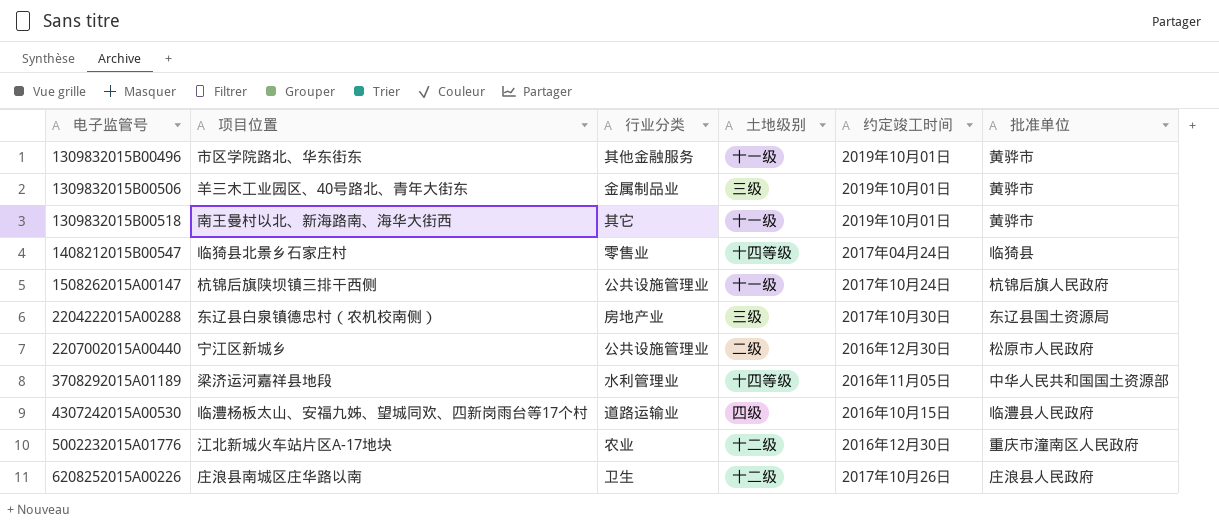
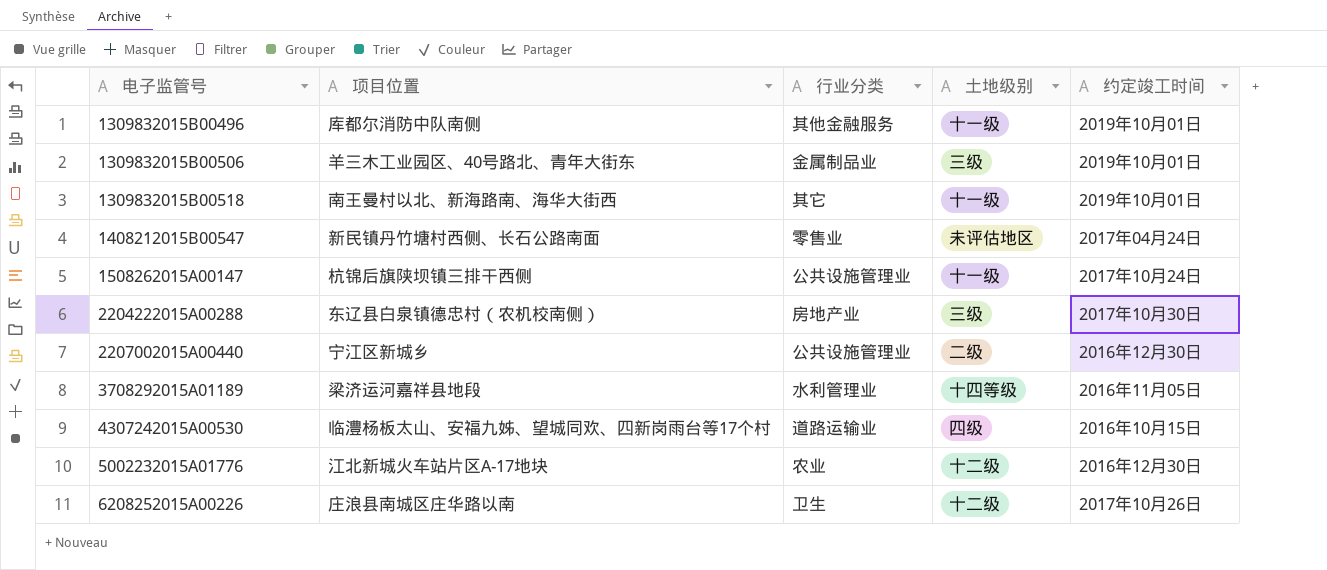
column 批准单位 | position: 6 -> none
1309832015B00496 | 项目位置: 市区学院路北、华东街东 -> 库都尔消防中队南侧
1408212015B00547 | 项目位置: 临猗县北景乡石家庄村 -> 新民镇丹竹塘村西侧、长石公路南面
1408212015B00547 | 土地级别: 十四等级 -> 未评估地区

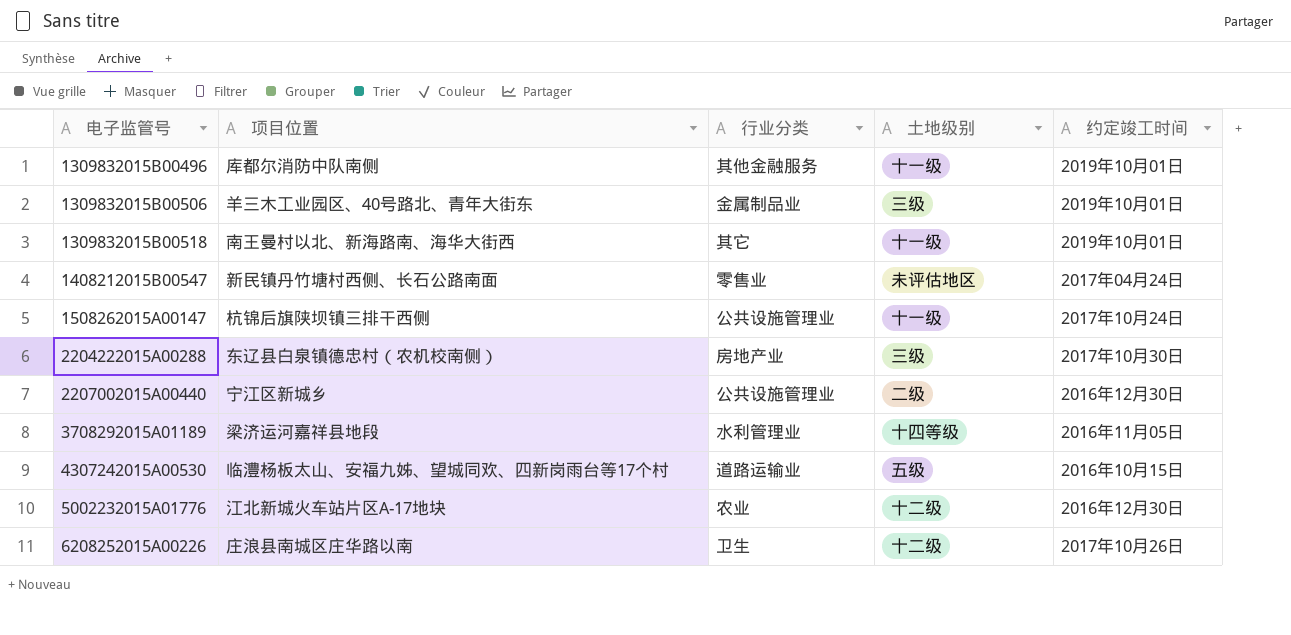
4307242015A00530 | 土地级别: 四级 -> 五级

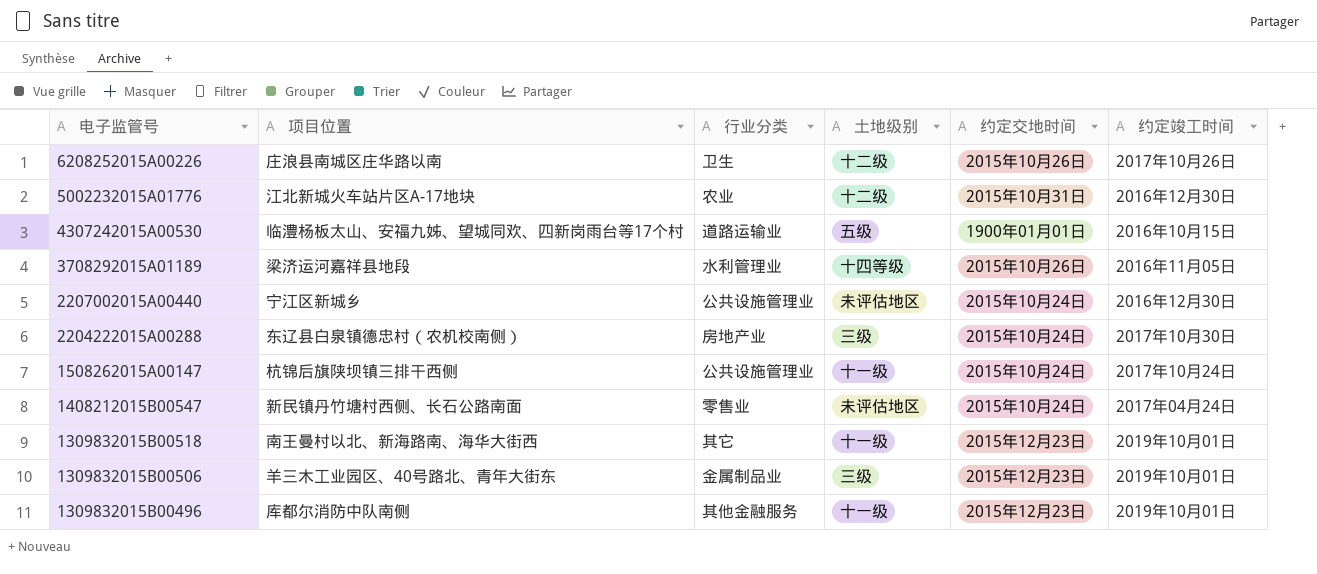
row order: 电子监管号 ascending -> 电子监管号 descending
column 约定交地时间 | position: none -> 5
2207002015A00440 | 土地级别: 二级 -> 未评估地区

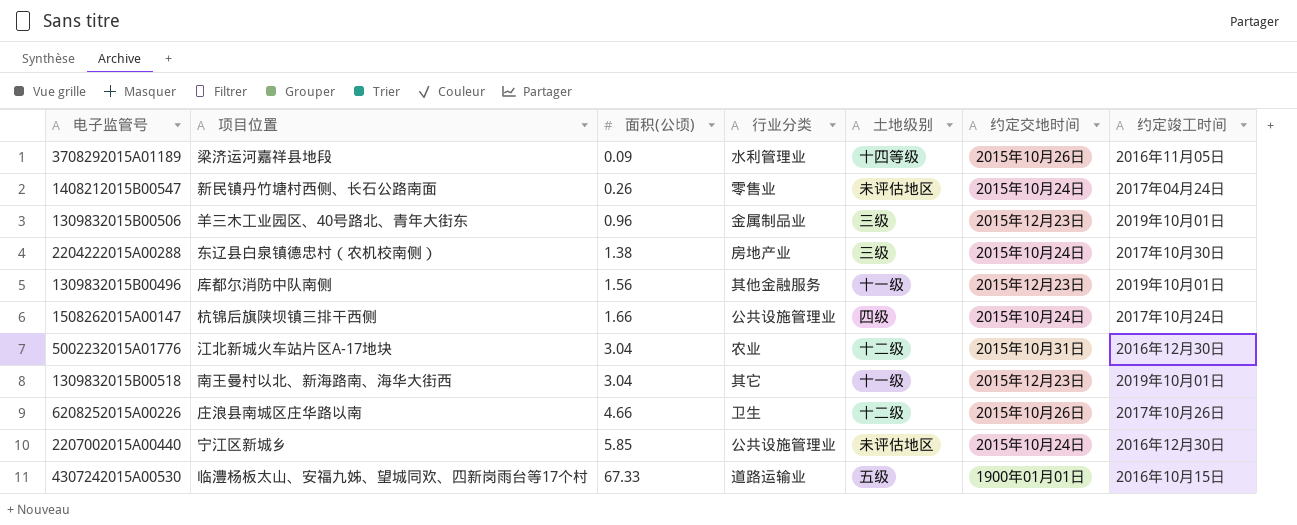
row order: 电子监管号 descending -> 面积(公顷) ascending
column 面积(公顷) | position: none -> 3
1508262015A00147 | 土地级别: 十一级 -> 四级

